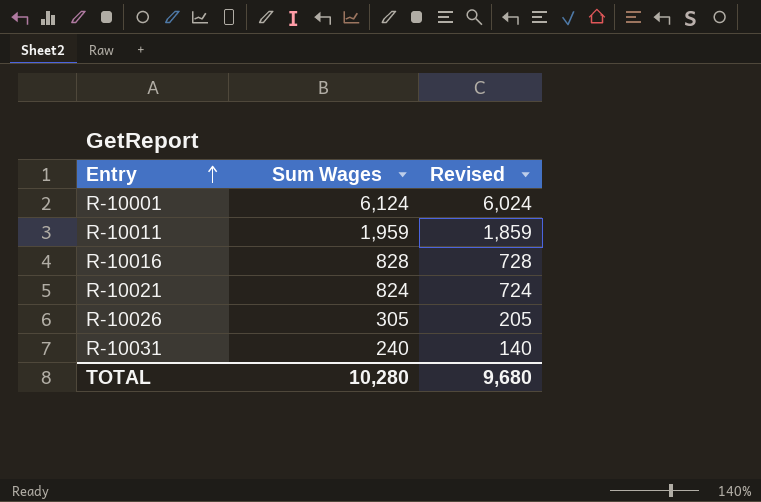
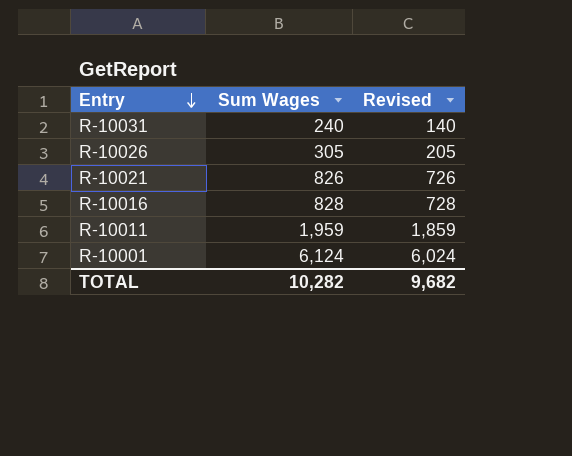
row order: Entry ascending -> Entry descending
R-10021 | Sum Wages: 824 -> 826
R-10021 | Revised: 724 -> 726
TOTAL | Sum Wages: 10,280 -> 10,282
TOTAL | Revised: 9,680 -> 9,682

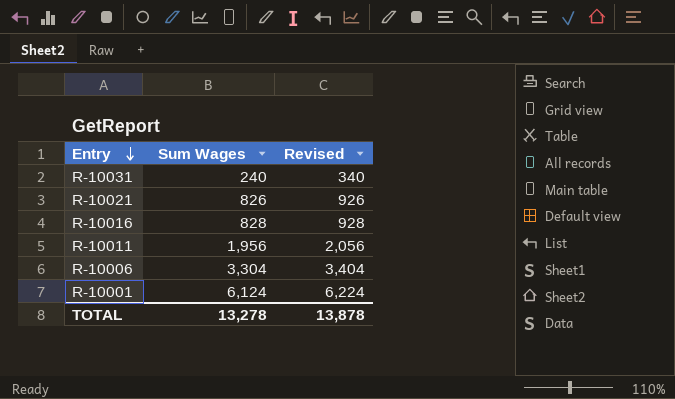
column Revised | formula: [Sum Wages] - 100 -> [Sum Wages] + 100
row R-10026: 305 | 205 -> none
R-10011 | Sum Wages: 1,959 -> 1,956
row R-10006: none -> 3,304 | 3,404
TOTAL | Sum Wages: 10,282 -> 13,278
TOTAL | Revised: 9,682 -> 13,878

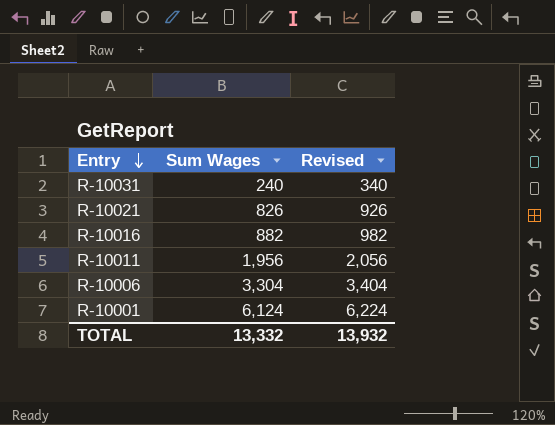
R-10016 | Sum Wages: 828 -> 882
R-10016 | Revised: 928 -> 982
TOTAL | Sum Wages: 13,278 -> 13,332
TOTAL | Revised: 13,878 -> 13,932

